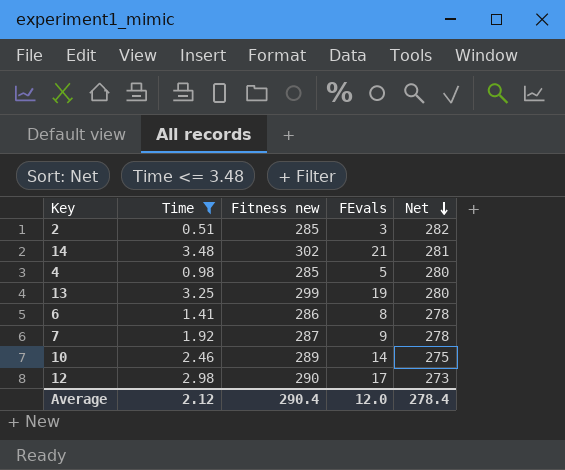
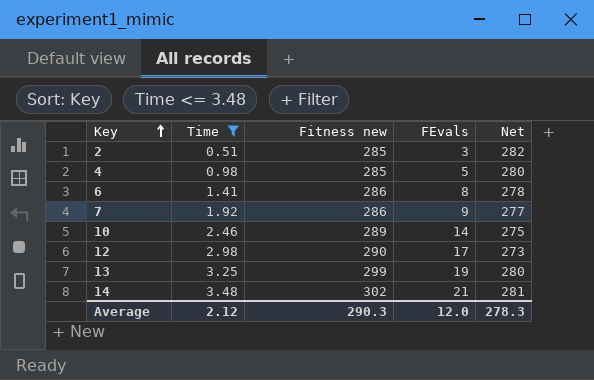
row order: Net descending -> Key ascending
7 | Fitness new: 287 -> 286
7 | Net: 278 -> 277
Average | Fitness new: 290.4 -> 290.3
Average | Net: 278.4 -> 278.3

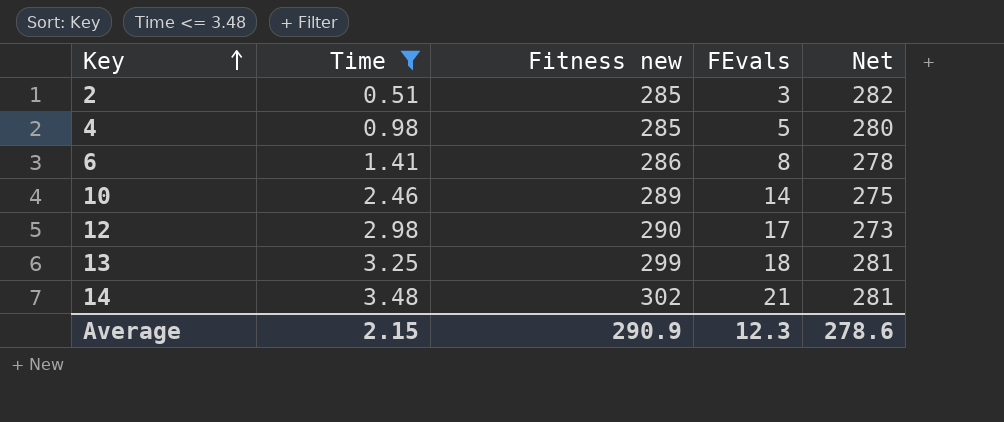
row 7: 1.92 | 286 | 9 | 277 -> none
13 | FEvals: 19 -> 18
13 | Net: 280 -> 281
Average | Time: 2.12 -> 2.15
Average | Fitness new: 290.3 -> 290.9
Average | FEvals: 12.0 -> 12.3
Average | Net: 278.3 -> 278.6

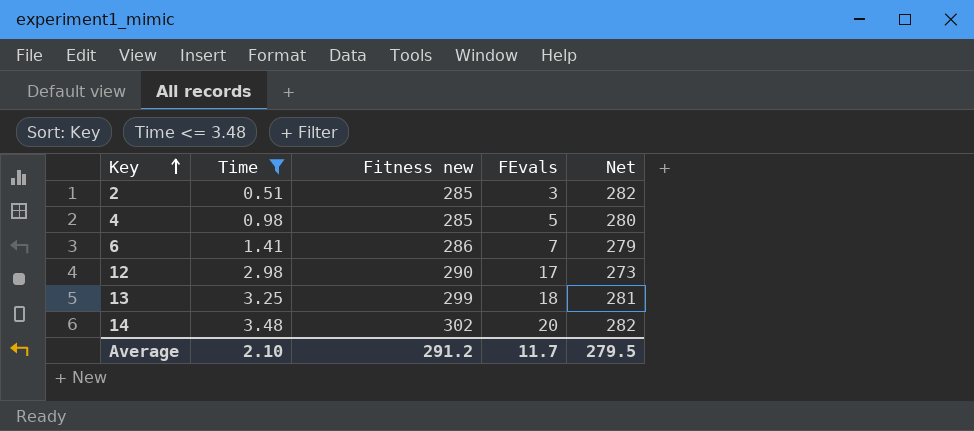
row 10: 2.46 | 289 | 14 | 275 -> none
6 | FEvals: 8 -> 7
6 | Net: 278 -> 279
14 | FEvals: 21 -> 20
14 | Net: 281 -> 282
Average | Time: 2.15 -> 2.10
Average | Fitness new: 290.9 -> 291.2
Average | FEvals: 12.3 -> 11.7
Average | Net: 278.6 -> 279.5

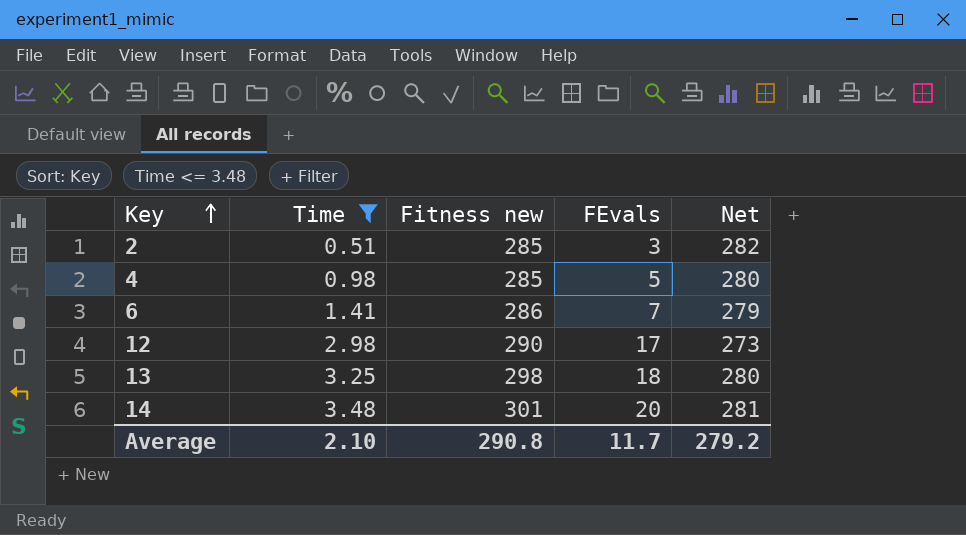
13 | Fitness new: 299 -> 298
13 | Net: 281 -> 280
14 | Fitness new: 302 -> 301
14 | Net: 282 -> 281
Average | Fitness new: 291.2 -> 290.8
Average | Net: 279.5 -> 279.2

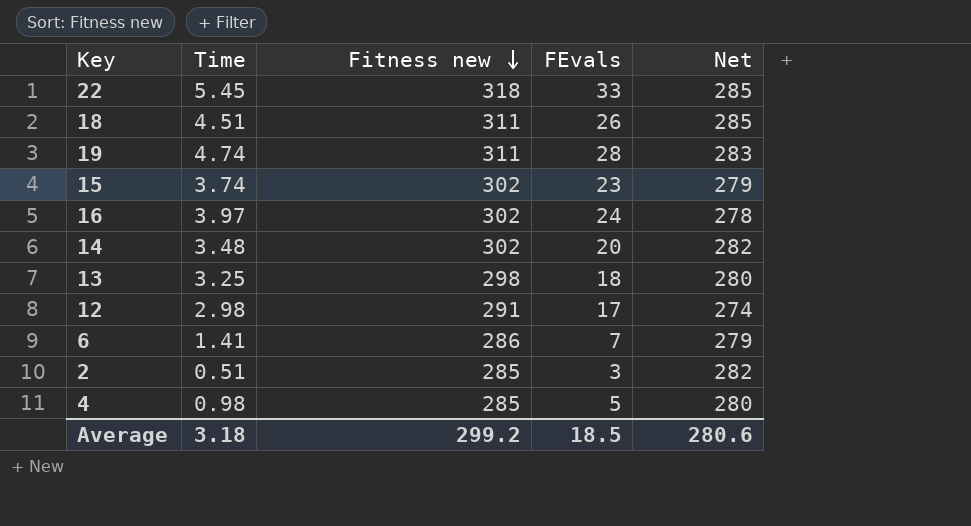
filter: Time <= 3.48 -> none
row order: Key ascending -> Fitness new descending
14 | Fitness new: 301 -> 302
14 | Net: 281 -> 282
12 | Fitness new: 290 -> 291
12 | Net: 273 -> 274
Average | Time: 2.10 -> 3.18
Average | Fitness new: 290.8 -> 299.2
Average | FEvals: 11.7 -> 18.5
Average | Net: 279.2 -> 280.6

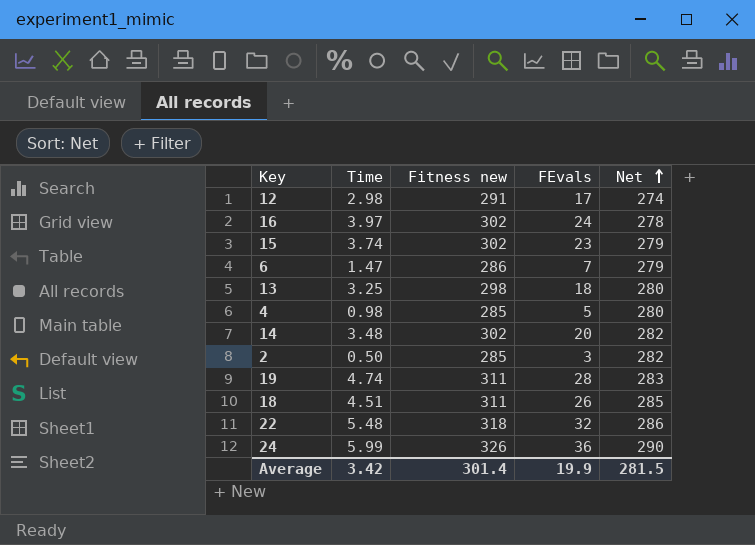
row order: Fitness new descending -> Net ascending
6 | Time: 1.41 -> 1.47
2 | Time: 0.51 -> 0.50
22 | Time: 5.45 -> 5.48
22 | FEvals: 33 -> 32
22 | Net: 285 -> 286
row 24: none -> 5.99 | 326 | 36 | 290
Average | Time: 3.18 -> 3.42
Average | Fitness new: 299.2 -> 301.4
Average | FEvals: 18.5 -> 19.9
Average | Net: 280.6 -> 281.5

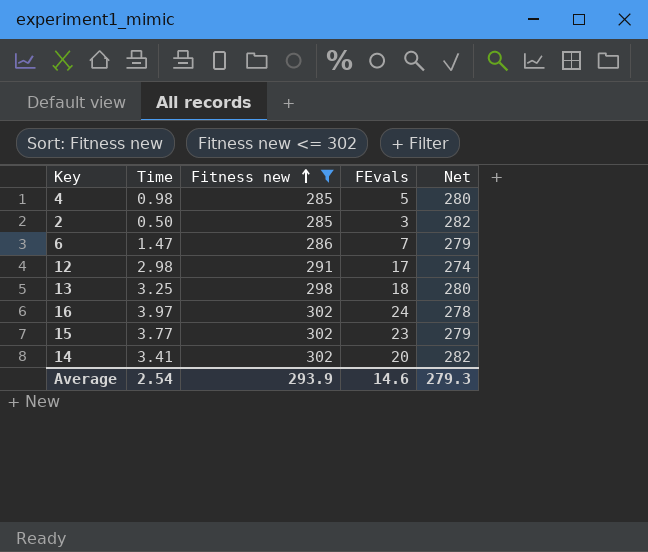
filter: none -> Fitness new <= 302
row order: Net ascending -> Fitness new ascending
15 | Time: 3.74 -> 3.77
14 | Time: 3.48 -> 3.41
Average | Time: 3.42 -> 2.54
Average | Fitness new: 301.4 -> 293.9
Average | FEvals: 19.9 -> 14.6
Average | Net: 281.5 -> 279.3

